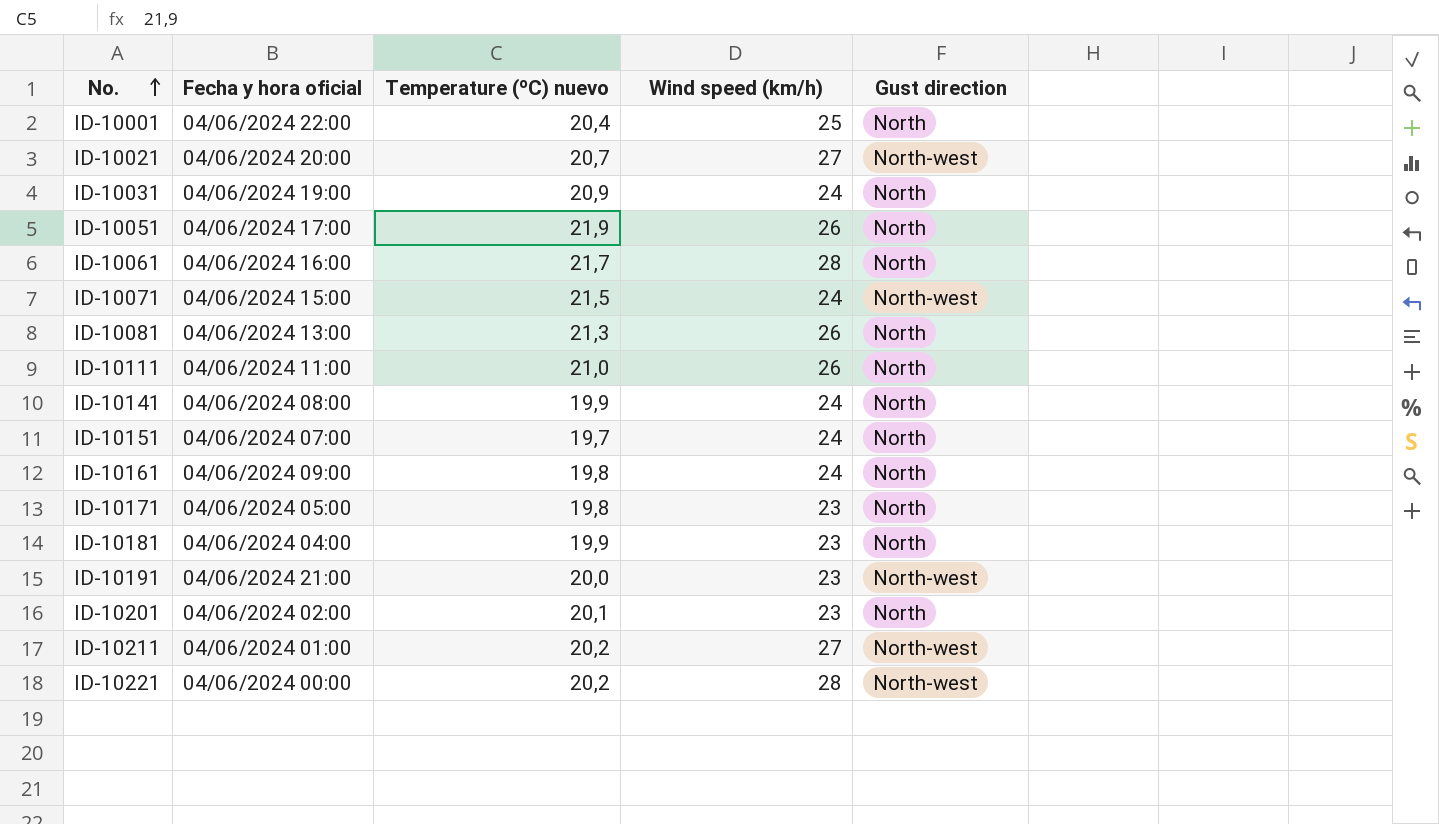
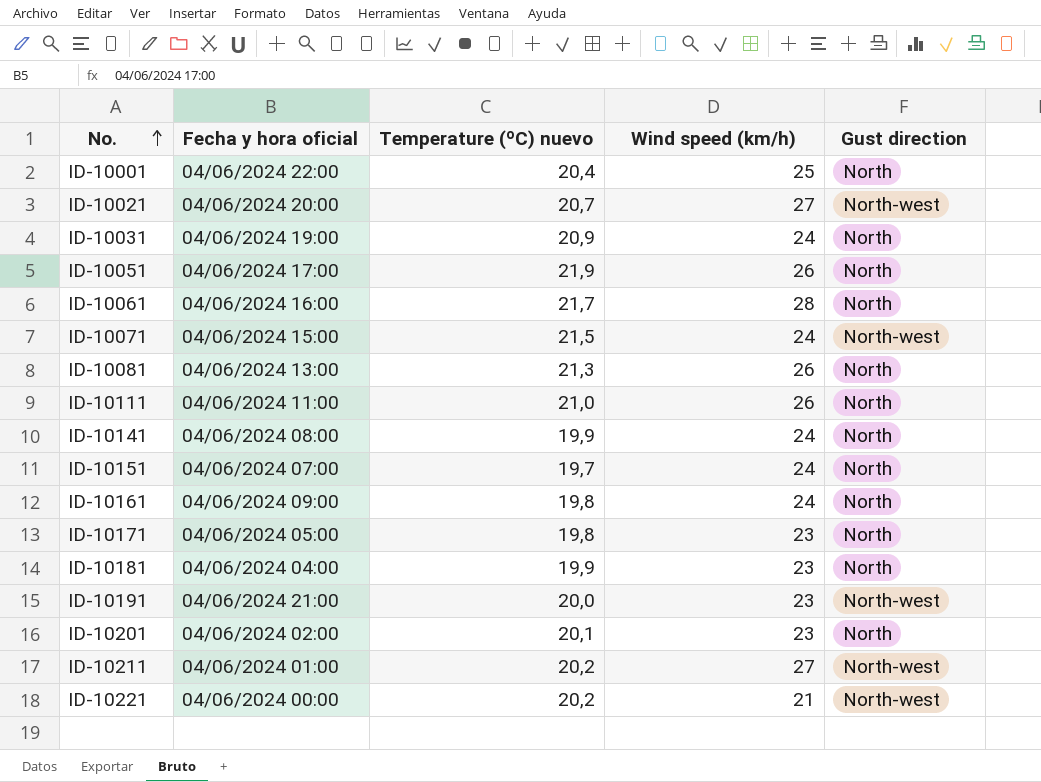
ID-10221 | Wind speed (km/h): 28 -> 21

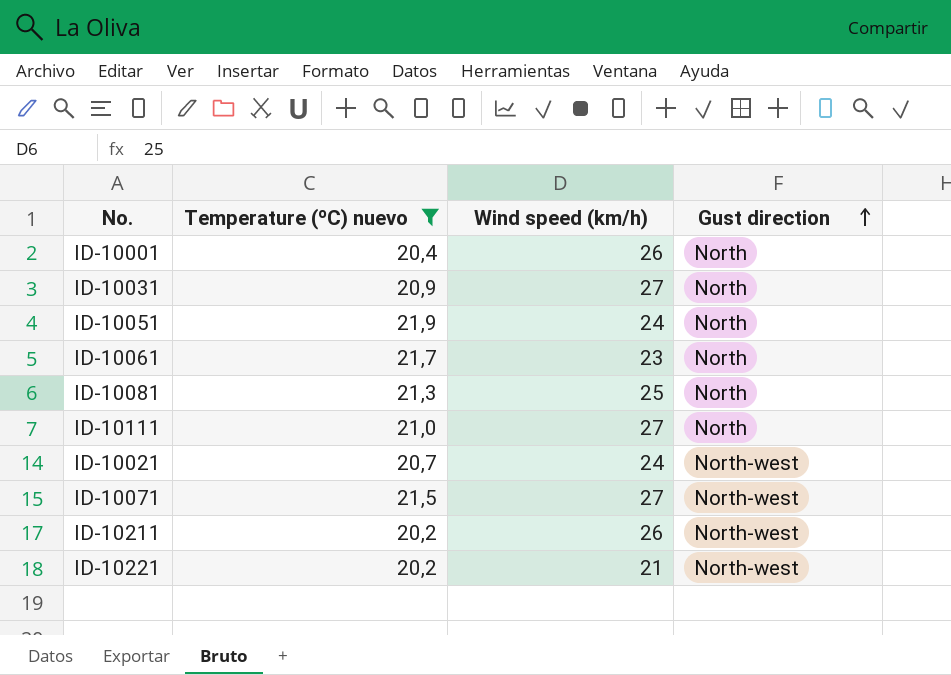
filter: none -> Temperature (ºC) nuevo >= 20,2
row order: No. ascending -> Gust direction ascending
column Fecha y hora oficial | position: 2 -> none
ID-10001 | Wind speed (km/h): 25 -> 26
ID-10031 | Wind speed (km/h): 24 -> 27
ID-10051 | Wind speed (km/h): 26 -> 24
ID-10061 | Wind speed (km/h): 28 -> 23
ID-10081 | Wind speed (km/h): 26 -> 25
ID-10111 | Wind speed (km/h): 26 -> 27
ID-10021 | Wind speed (km/h): 27 -> 24
ID-10071 | Wind speed (km/h): 24 -> 27
ID-10211 | Wind speed (km/h): 27 -> 26

